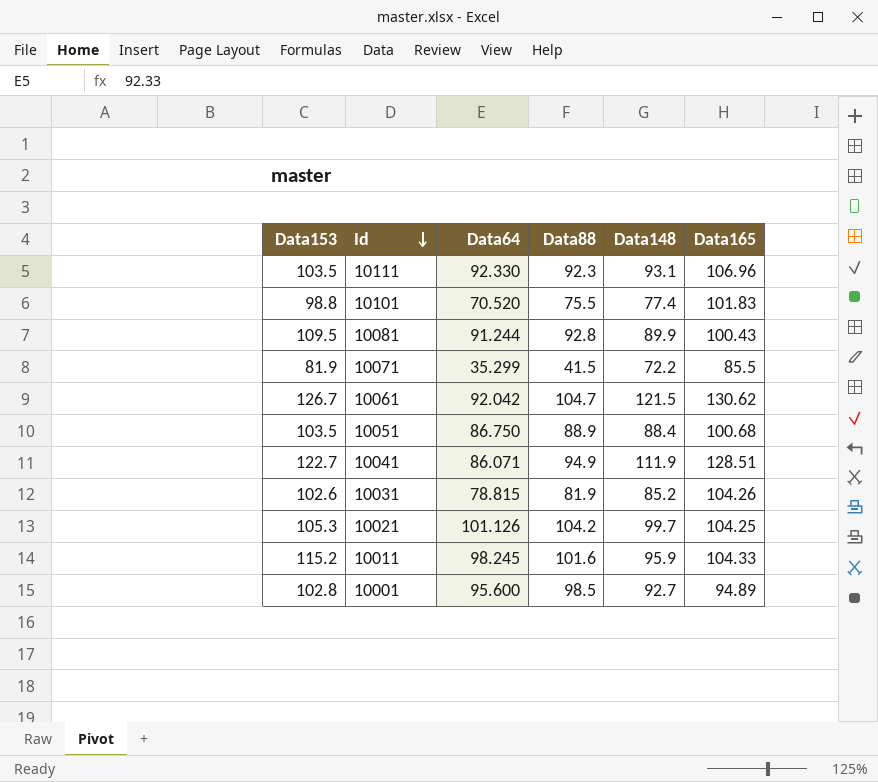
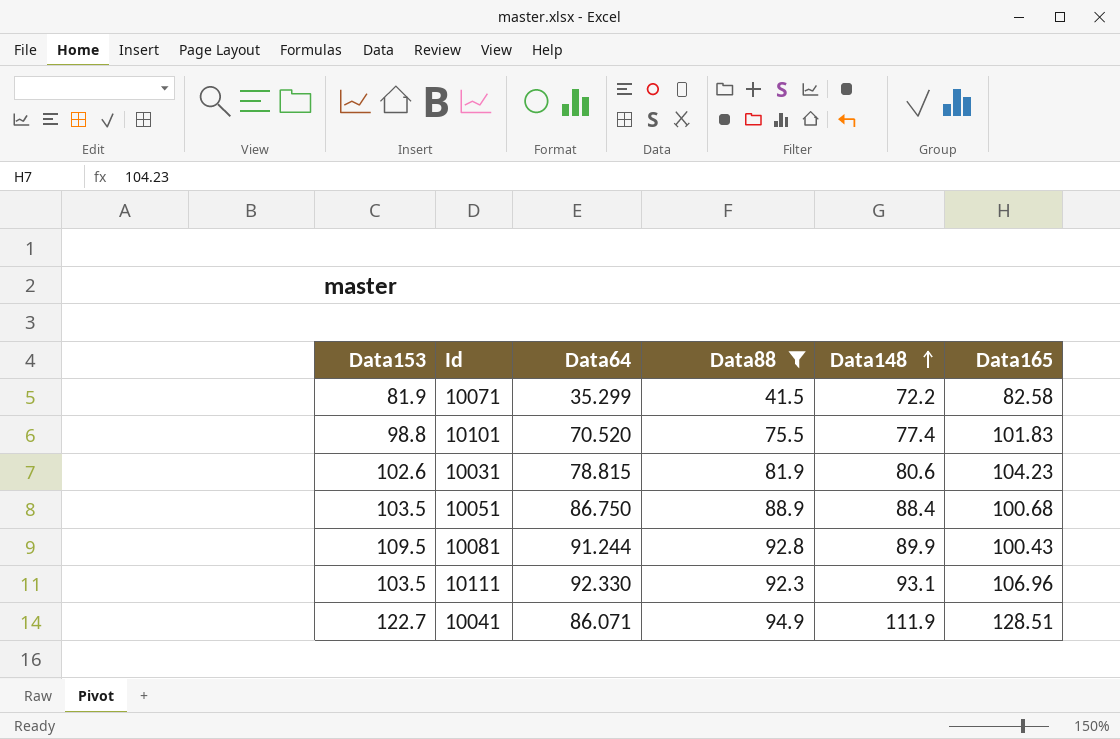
filter: none -> Data88 <= 94.9
row order: Id descending -> Data148 ascending
10071 | Data165: 85.5 -> 82.58
10031 | Data148: 85.2 -> 80.6
10031 | Data165: 104.26 -> 104.23

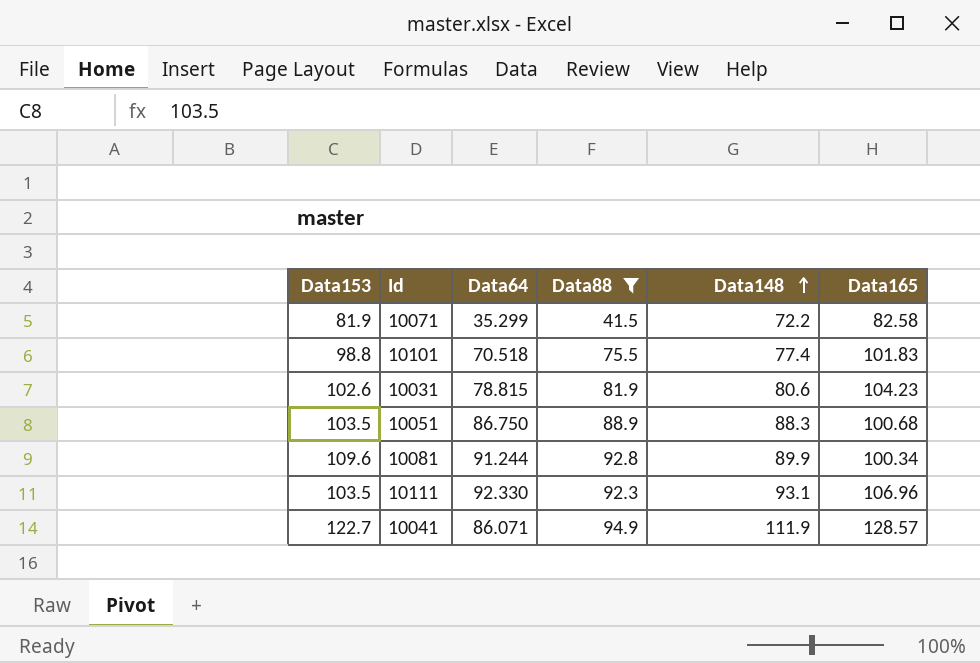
10101 | Data64: 70.520 -> 70.518
10051 | Data148: 88.4 -> 88.3
10081 | Data153: 109.5 -> 109.6
10081 | Data165: 100.43 -> 100.34
10041 | Data165: 128.51 -> 128.57

